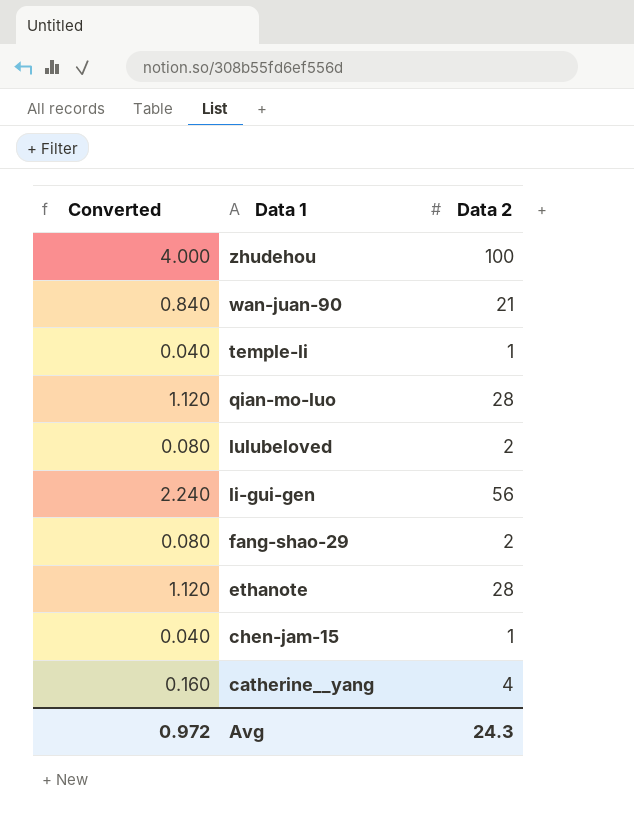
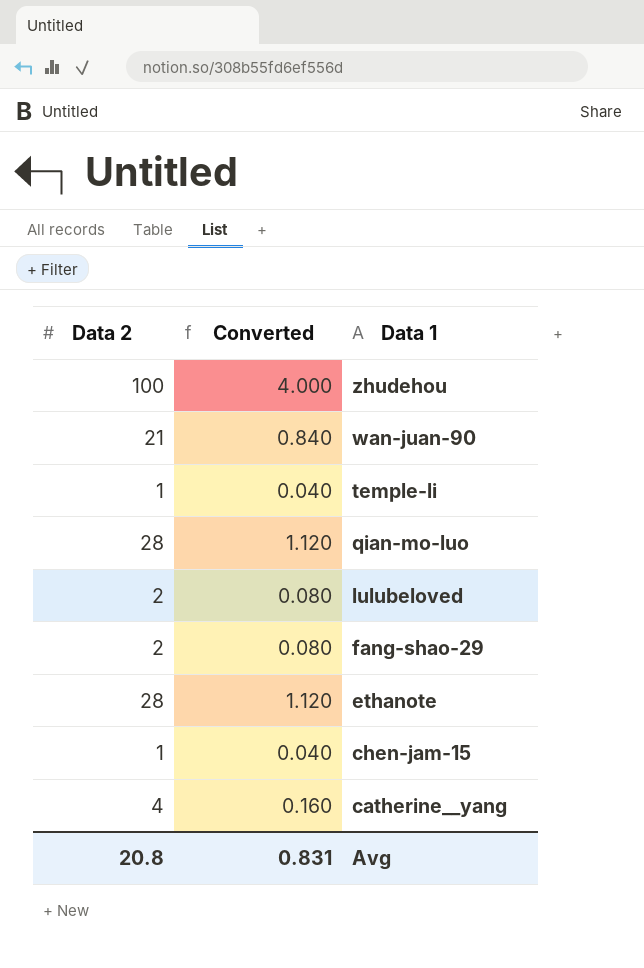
column Data 2 | position: 3 -> 1
row li-gui-gen: 2.240 | 56 -> none
Avg | Data 2: 24.3 -> 20.8
Avg | Converted: 0.972 -> 0.831

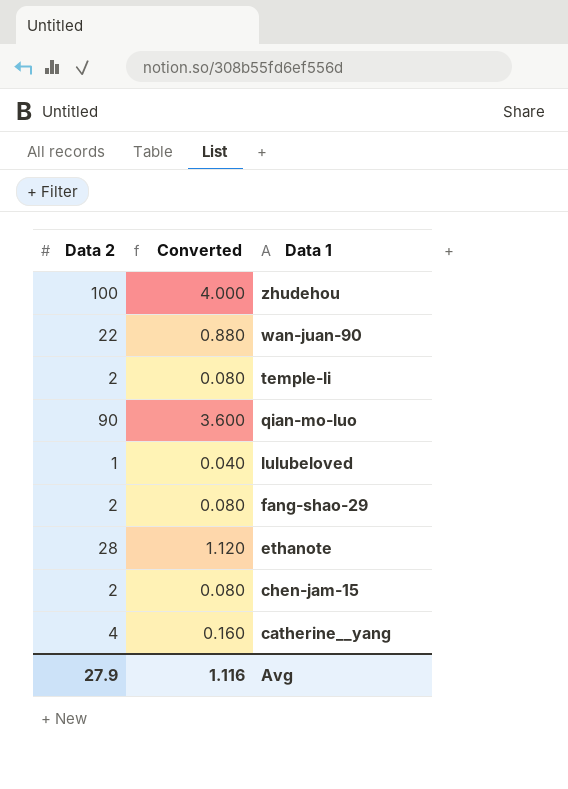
wan-juan-90 | Data 2: 21 -> 22
wan-juan-90 | Converted: 0.840 -> 0.880
temple-li | Data 2: 1 -> 2
temple-li | Converted: 0.040 -> 0.080
qian-mo-luo | Data 2: 28 -> 90
qian-mo-luo | Converted: 1.120 -> 3.600
lulubeloved | Data 2: 2 -> 1
lulubeloved | Converted: 0.080 -> 0.040
chen-jam-15 | Data 2: 1 -> 2
chen-jam-15 | Converted: 0.040 -> 0.080
Avg | Data 2: 20.8 -> 27.9
Avg | Converted: 0.831 -> 1.116

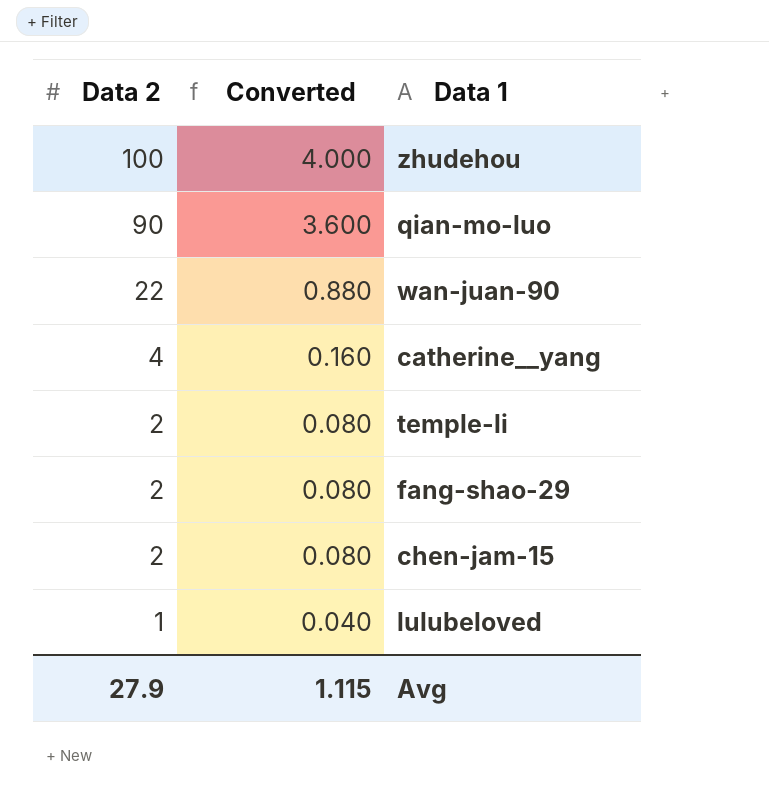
row order: Data 1 descending -> Data 2 descending
row ethanote: 28 | 1.120 -> none
Avg | Converted: 1.116 -> 1.115

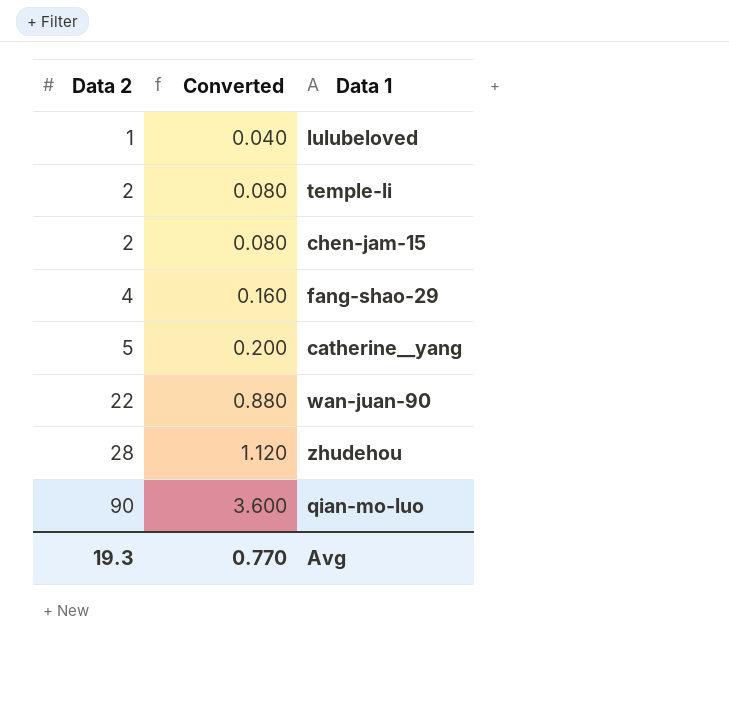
row order: Data 2 descending -> Data 2 ascending
fang-shao-29 | Data 2: 2 -> 4
fang-shao-29 | Converted: 0.080 -> 0.160
catherine__yang | Data 2: 4 -> 5
catherine__yang | Converted: 0.160 -> 0.200
zhudehou | Data 2: 100 -> 28
zhudehou | Converted: 4.000 -> 1.120
Avg | Data 2: 27.9 -> 19.3
Avg | Converted: 1.115 -> 0.770

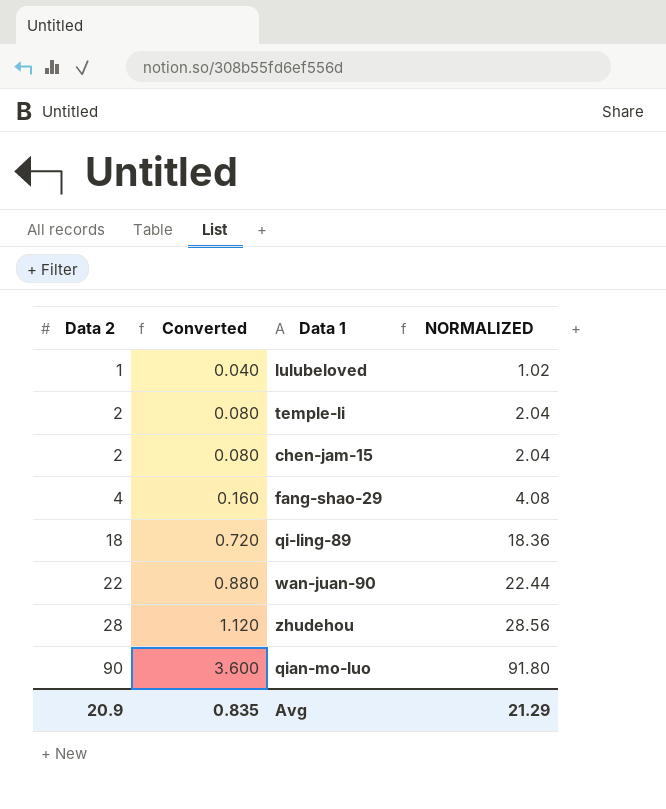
column NORMALIZED | formula: none -> [Data 2] * 1.02
row catherine__yang: 5 | 0.200 -> none
row qi-ling-89: none -> 18 | 0.720 | 18.36
Avg | Data 2: 19.3 -> 20.9
Avg | Converted: 0.770 -> 0.835

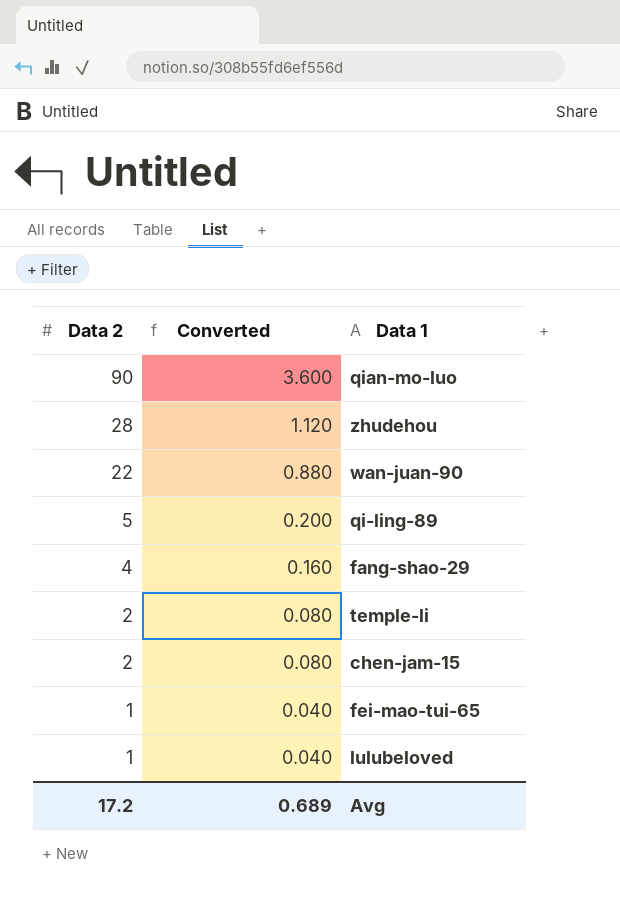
row order: Data 2 ascending -> Data 2 descending
column NORMALIZED | formula: [Data 2] * 1.02 -> none
qi-ling-89 | Data 2: 18 -> 5
qi-ling-89 | Converted: 0.720 -> 0.200
row fei-mao-tui-65: none -> 1 | 0.040
Avg | Data 2: 20.9 -> 17.2
Avg | Converted: 0.835 -> 0.689

